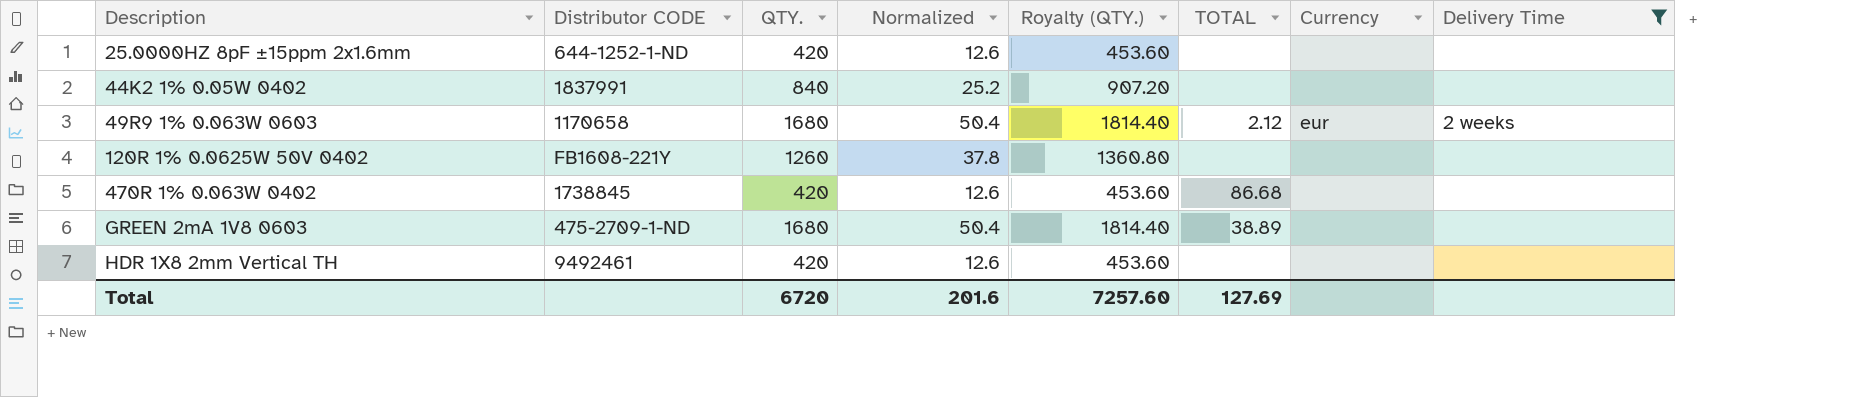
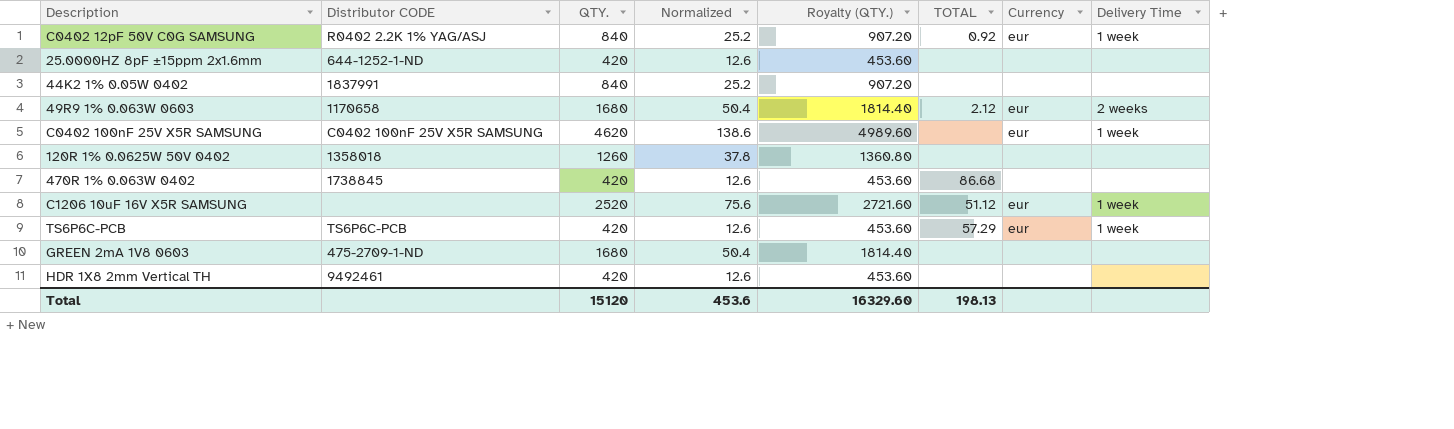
filter: Delivery Time != 1 week -> none
120R 1% 0.0625W 50V 0402 | Distributor CODE: FB1608-221Y -> 1358018
GREEN 2mA 1V8 0603 | TOTAL: 38.89 -> none
Total | QTY.: 6720 -> 15120
Total | Normalized: 201.6 -> 453.6
Total | Royalty (QTY.): 7257.60 -> 16329.60
Total | TOTAL: 127.69 -> 198.13

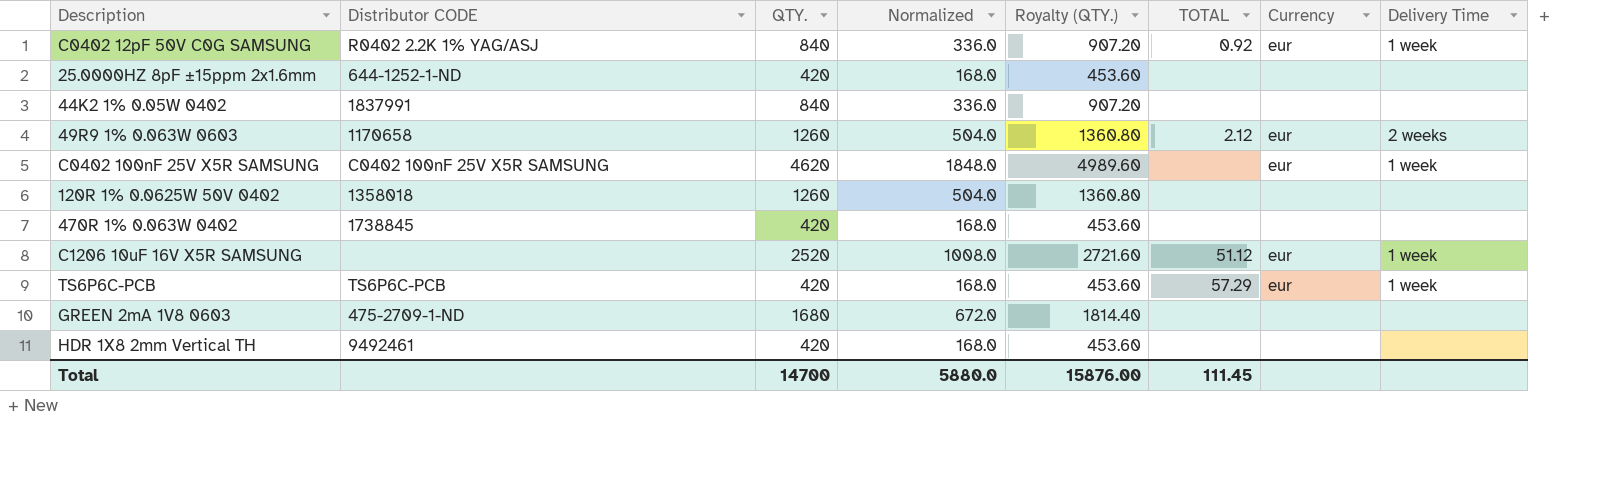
column Normalized | formula: [QTY.] * 0.03 -> [QTY.] * 0.4
49R9 1% 0.063W 0603 | QTY.: 1680 -> 1260
49R9 1% 0.063W 0603 | Royalty (QTY.): 1814.40 -> 1360.80
470R 1% 0.063W 0402 | TOTAL: 86.68 -> none
Total | QTY.: 15120 -> 14700
Total | Normalized: 453.6 -> 5880.0
Total | Royalty (QTY.): 16329.60 -> 15876.00
Total | TOTAL: 198.13 -> 111.45

